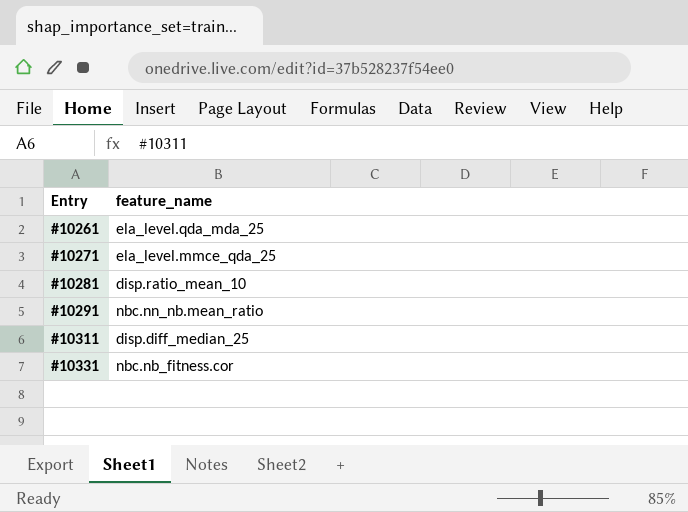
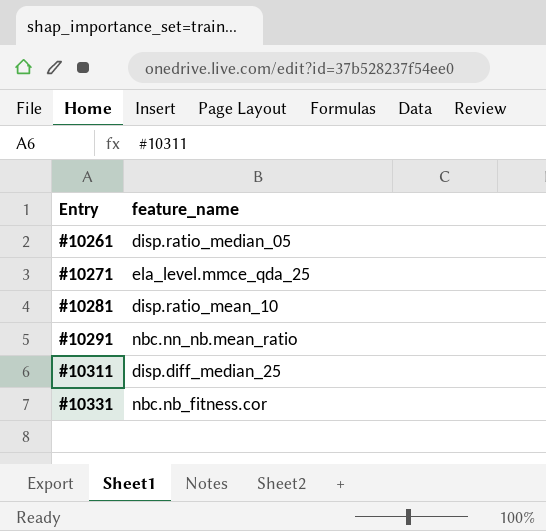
#10261 | feature_name: ela_level.qda_mda_25 -> disp.ratio_median_05

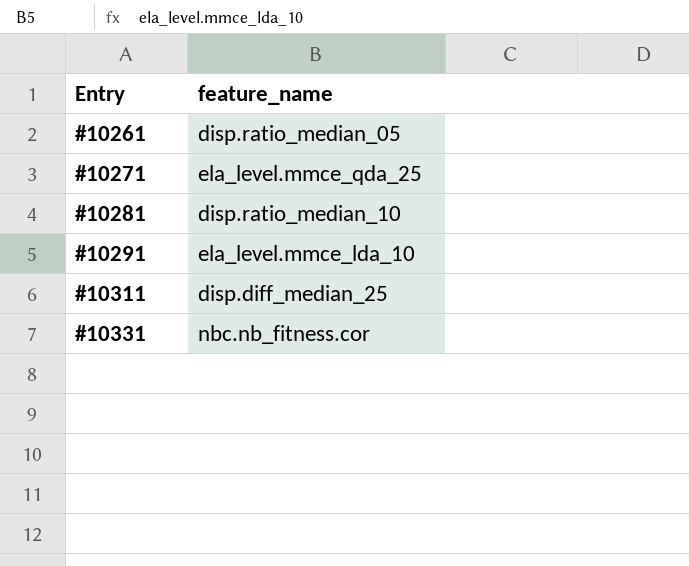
#10281 | feature_name: disp.ratio_mean_10 -> disp.ratio_median_10
#10291 | feature_name: nbc.nn_nb.mean_ratio -> ela_level.mmce_lda_10

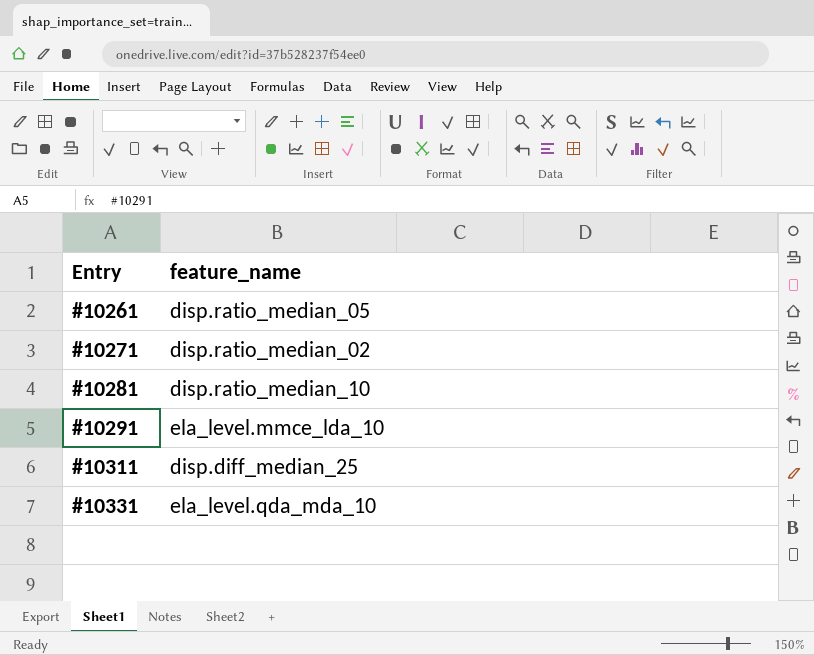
#10271 | feature_name: ela_level.mmce_qda_25 -> disp.ratio_median_02
#10331 | feature_name: nbc.nb_fitness.cor -> ela_level.qda_mda_10

